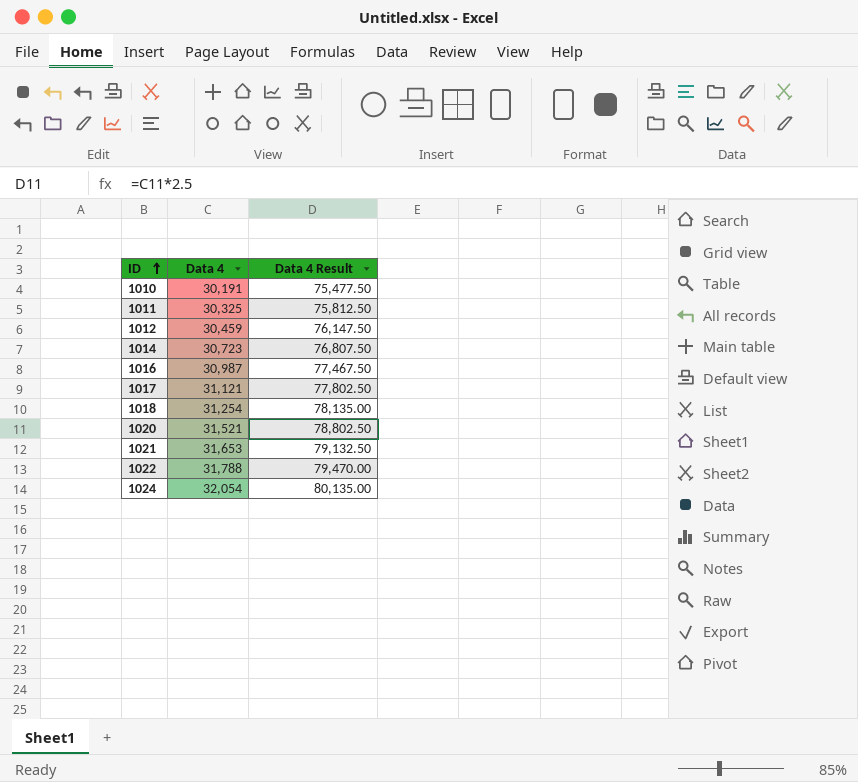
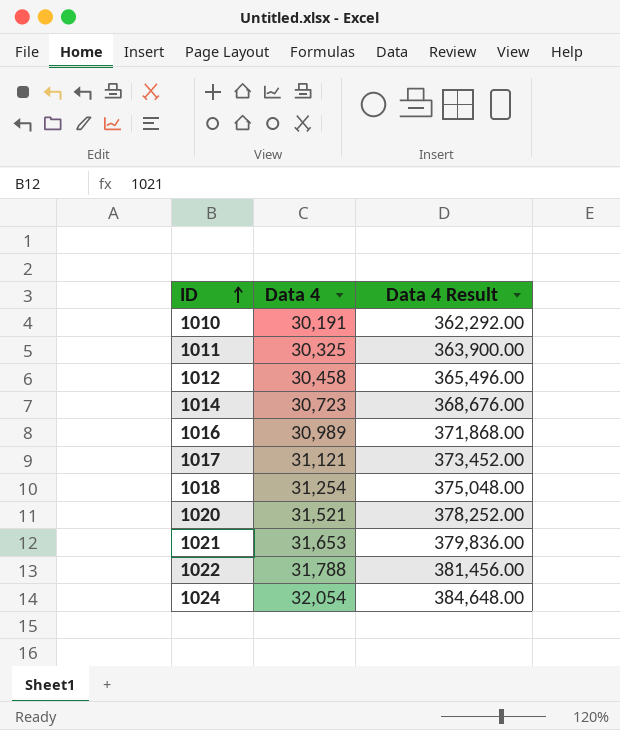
column Data 4 Result | formula: [Data 4] * 2.5 -> [Data 4] * 12
1012 | Data 4: 30,459 -> 30,458
1016 | Data 4: 30,987 -> 30,989

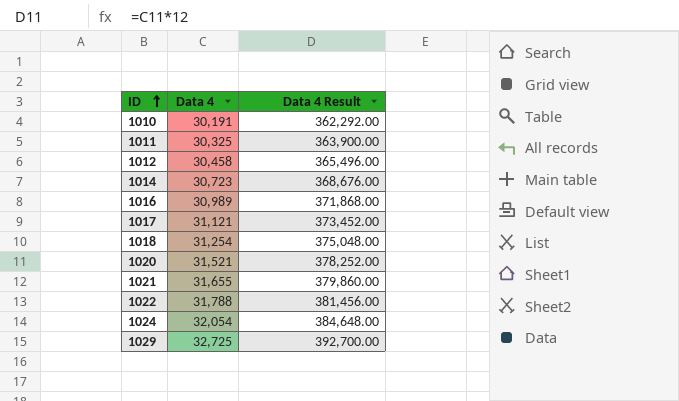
1021 | Data 4: 31,653 -> 31,655
1021 | Data 4 Result: 379,836.00 -> 379,860.00
row 1029: none -> 32,725 | 392,700.00

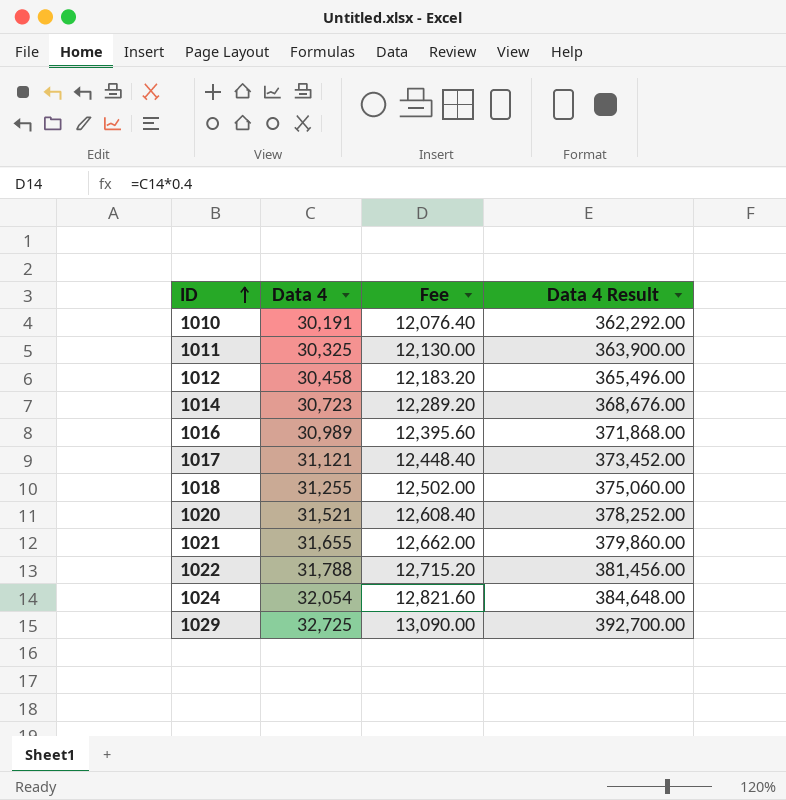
column Fee | formula: none -> [Data 4] * 0.4
1018 | Data 4: 31,254 -> 31,255
1018 | Data 4 Result: 375,048.00 -> 375,060.00

